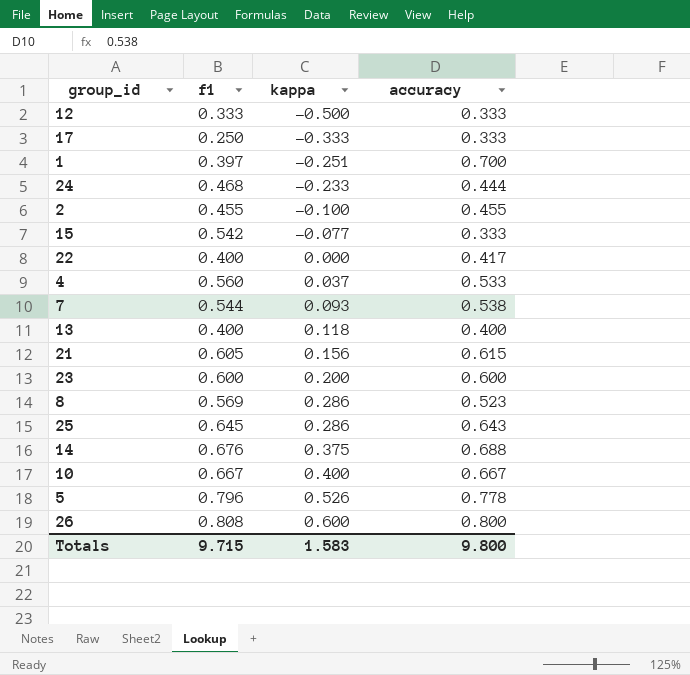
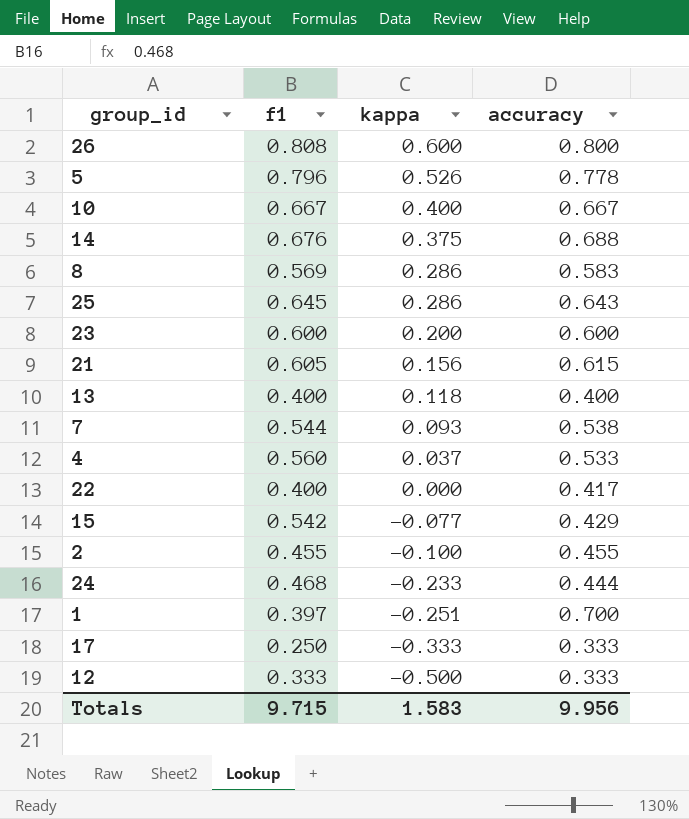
row order: kappa ascending -> kappa descending
8 | accuracy: 0.523 -> 0.583
15 | accuracy: 0.333 -> 0.429
Totals | accuracy: 9.800 -> 9.956

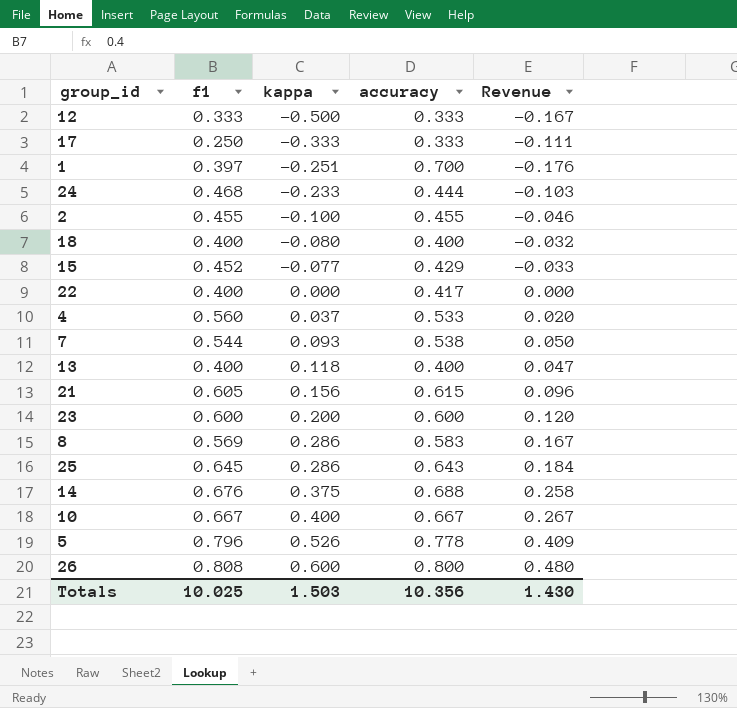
row order: kappa descending -> kappa ascending
column Revenue | formula: none -> [kappa] * [accuracy]
row 18: none -> 0.400 | -0.080 | 0.400 | -0.032
15 | f1: 0.542 -> 0.452
Totals | f1: 9.715 -> 10.025
Totals | kappa: 1.583 -> 1.503
Totals | accuracy: 9.956 -> 10.356

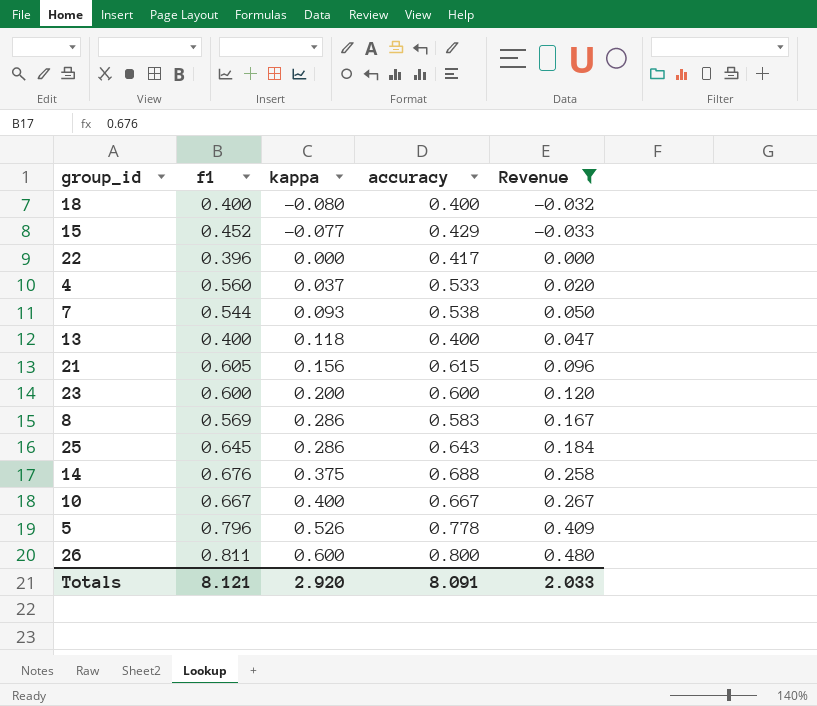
filter: none -> Revenue >= -0.033
22 | f1: 0.400 -> 0.396
26 | f1: 0.808 -> 0.811
Totals | f1: 10.025 -> 8.121
Totals | kappa: 1.503 -> 2.920
Totals | accuracy: 10.356 -> 8.091
Totals | Revenue: 1.430 -> 2.033

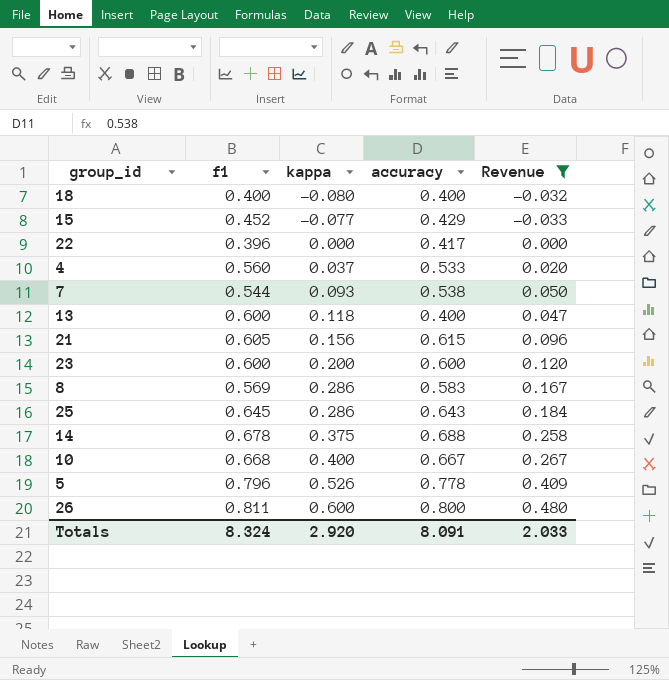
13 | f1: 0.400 -> 0.600
14 | f1: 0.676 -> 0.678
10 | f1: 0.667 -> 0.668
Totals | f1: 8.121 -> 8.324

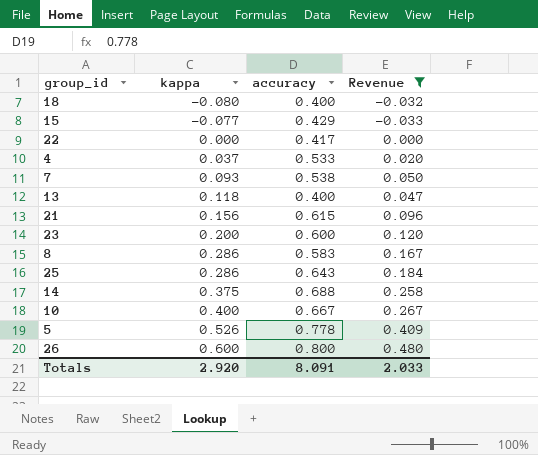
column f1 | position: 2 -> none

